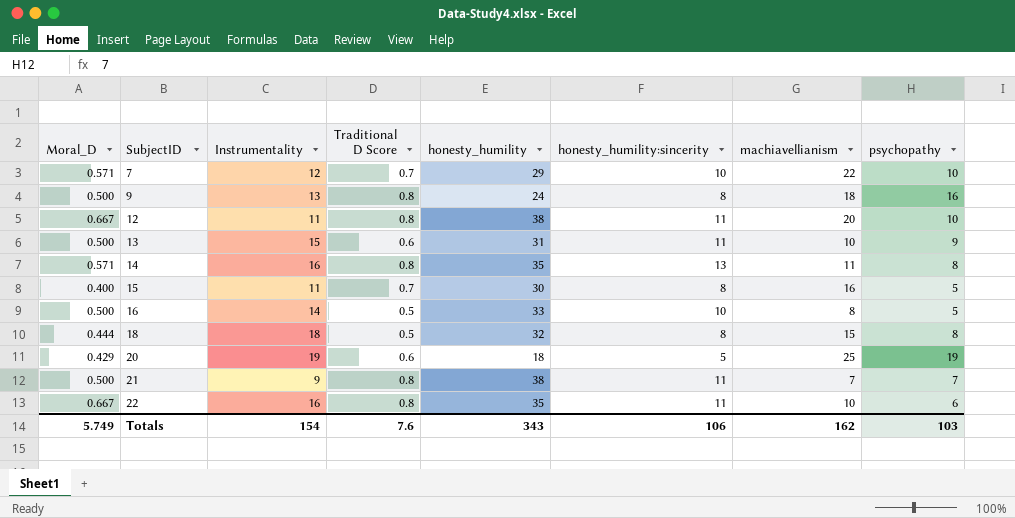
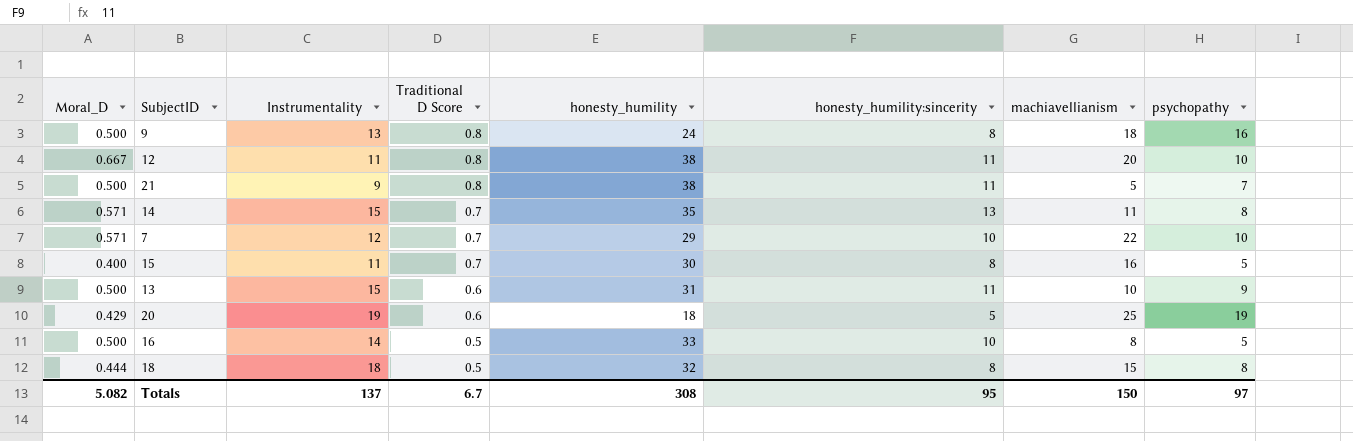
row order: SubjectID ascending -> Traditional D Score descending
row 22: 0.667 | 16 | 0.8 | 35 | 11 | 10 | 6 -> none
21 | machiavellianism: 7 -> 5
14 | Instrumentality: 16 -> 15
14 | Traditional D Score: 0.8 -> 0.7
Totals | Moral_D: 5.749 -> 5.082
Totals | Instrumentality: 154 -> 137
Totals | Traditional D Score: 7.6 -> 6.7
Totals | honesty_humility: 343 -> 308
Totals | honesty_humility:sincerity: 106 -> 95
Totals | machiavellianism: 162 -> 150
Totals | psychopathy: 103 -> 97

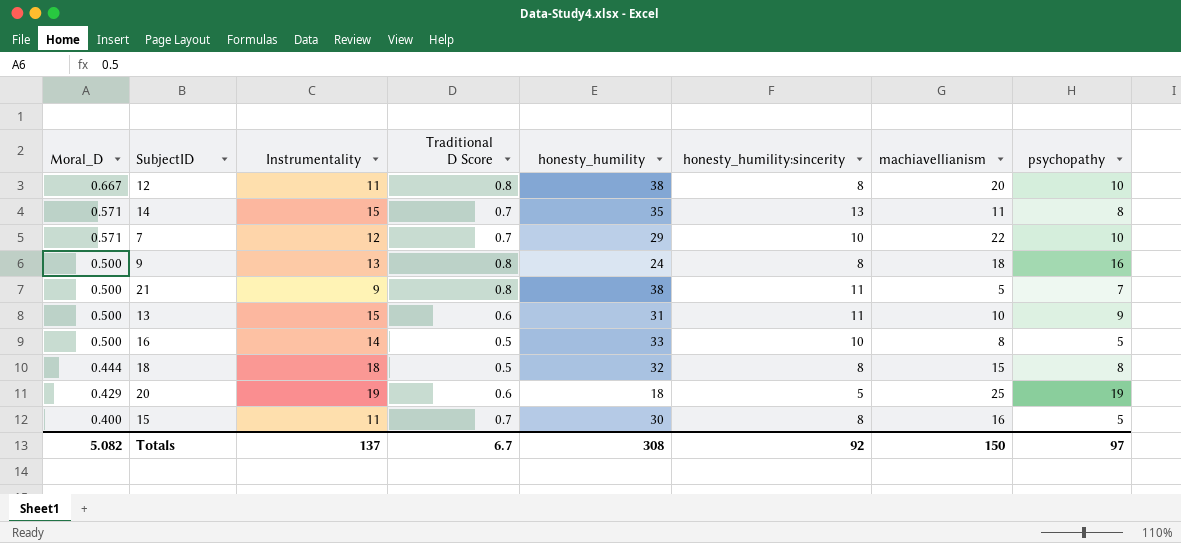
row order: Traditional D Score descending -> Moral_D descending
12 | honesty_humility:sincerity: 11 -> 8
Totals | honesty_humility:sincerity: 95 -> 92

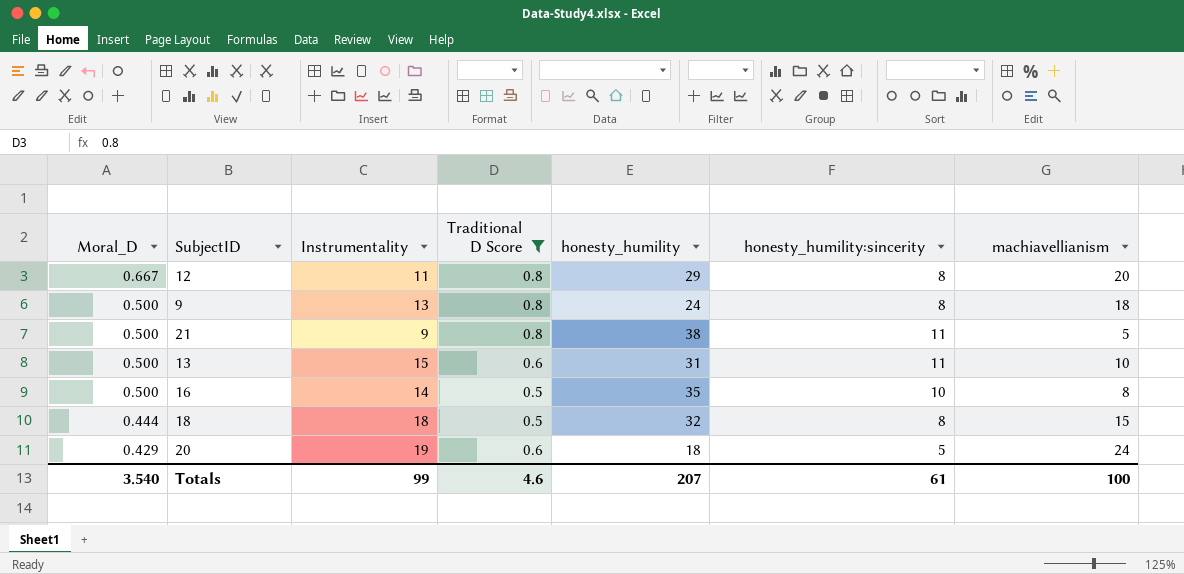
filter: none -> Traditional D Score != 0.7
column psychopathy | position: 8 -> none
12 | honesty_humility: 38 -> 29
16 | honesty_humility: 33 -> 35
20 | machiavellianism: 25 -> 24
Totals | Moral_D: 5.082 -> 3.540
Totals | Instrumentality: 137 -> 99
Totals | Traditional D Score: 6.7 -> 4.6
Totals | honesty_humility: 308 -> 207
Totals | honesty_humility:sincerity: 92 -> 61
Totals | machiavellianism: 150 -> 100

